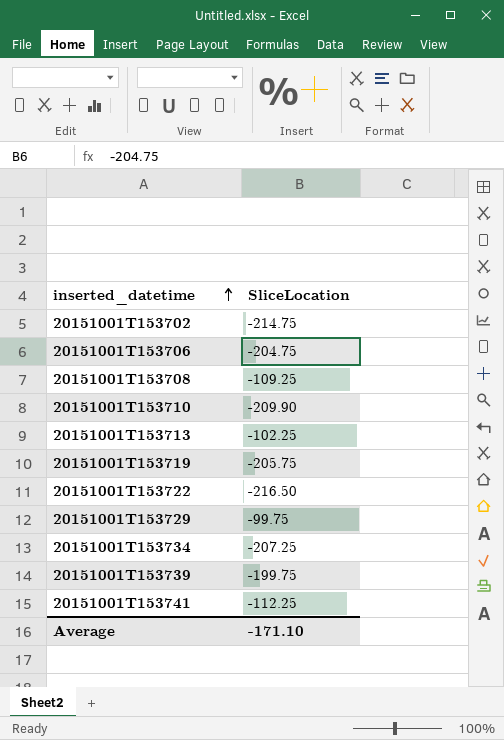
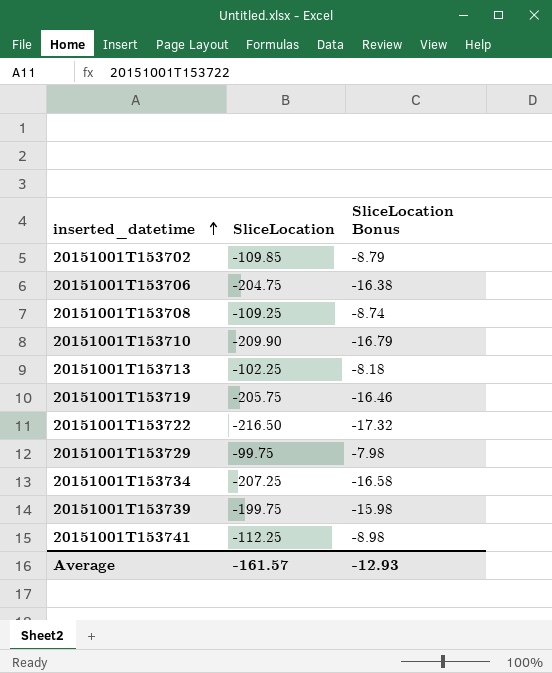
column SliceLocation Bonus | formula: none -> [SliceLocation] * 0.08
20151001T153702 | SliceLocation: -214.75 -> -109.85
Average | SliceLocation: -171.10 -> -161.57

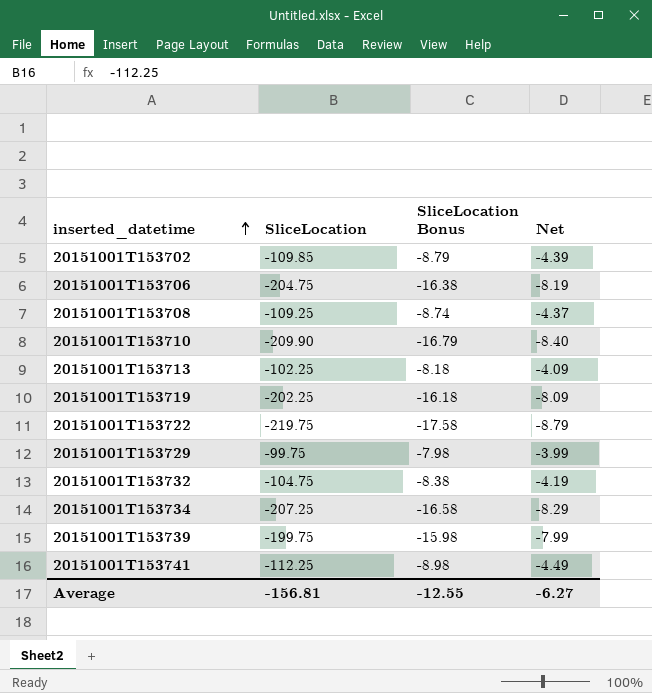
column Net | formula: none -> [SliceLocation] * 0.04
20151001T153719 | SliceLocation: -205.75 -> -202.25
20151001T153719 | SliceLocation Bonus: -16.46 -> -16.18
20151001T153722 | SliceLocation: -216.50 -> -219.75
20151001T153722 | SliceLocation Bonus: -17.32 -> -17.58
row 20151001T153732: none -> -104.75 | -8.38 | -4.19
Average | SliceLocation: -161.57 -> -156.81
Average | SliceLocation Bonus: -12.93 -> -12.55

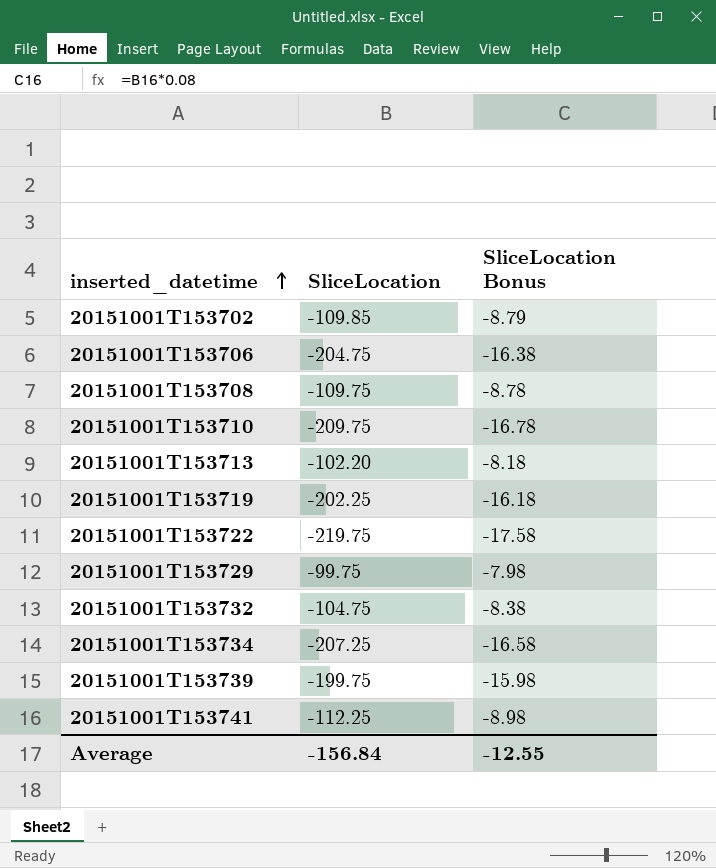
column Net | formula: [SliceLocation] * 0.04 -> none
20151001T153708 | SliceLocation: -109.25 -> -109.75
20151001T153708 | SliceLocation Bonus: -8.74 -> -8.78
20151001T153710 | SliceLocation: -209.90 -> -209.75
20151001T153710 | SliceLocation Bonus: -16.79 -> -16.78
20151001T153713 | SliceLocation: -102.25 -> -102.20
Average | SliceLocation: -156.81 -> -156.84

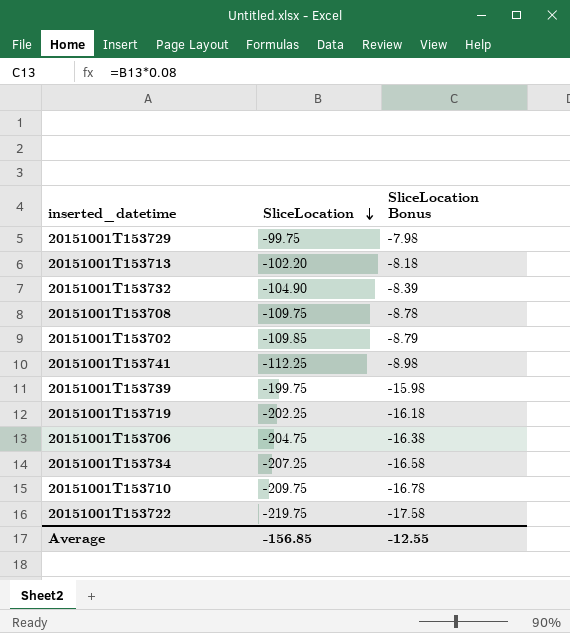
row order: inserted_datetime ascending -> SliceLocation descending
20151001T153732 | SliceLocation: -104.75 -> -104.90
20151001T153732 | SliceLocation Bonus: -8.38 -> -8.39
Average | SliceLocation: -156.84 -> -156.85

